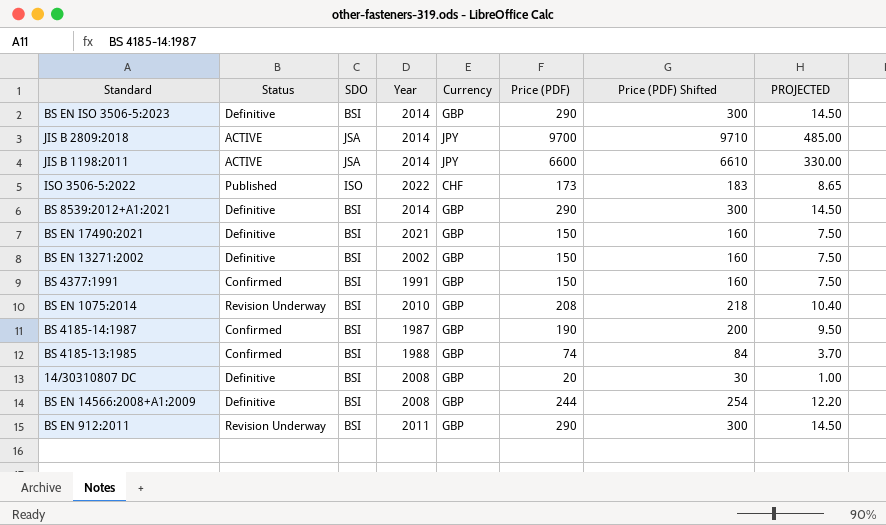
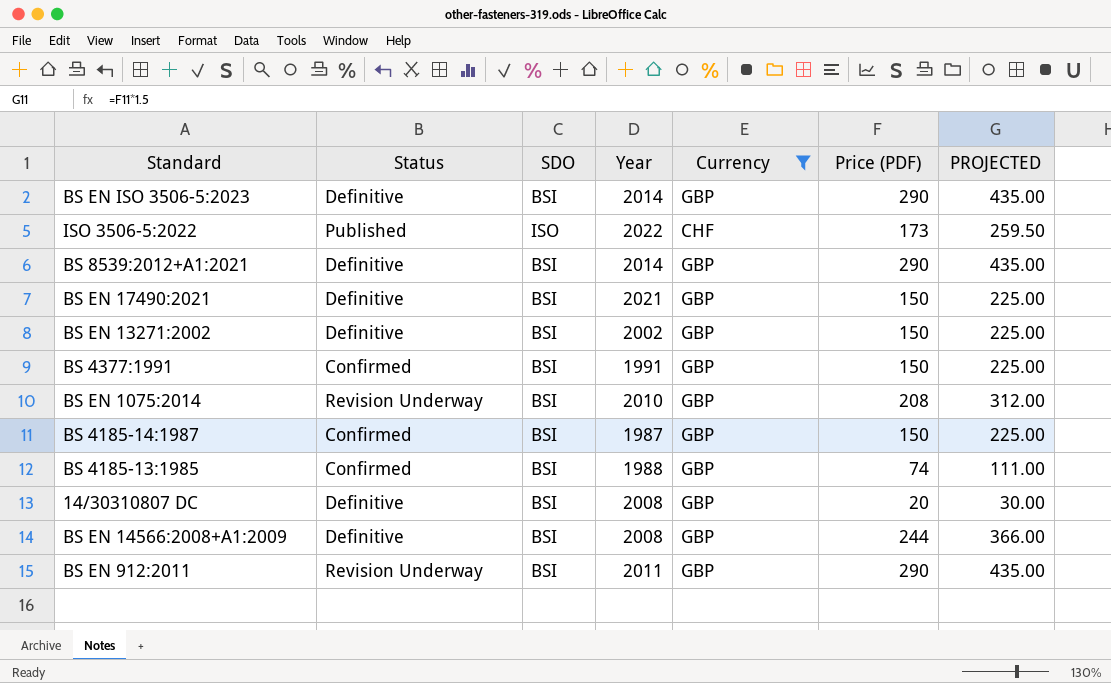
filter: none -> Currency != JPY
column Price (PDF) Shifted | formula: [Price (PDF)] + 10 -> none
column PROJECTED | formula: [Price (PDF)] * 0.05 -> [Price (PDF)] * 1.5
BS 4185-14:1987 | Price (PDF): 190 -> 150

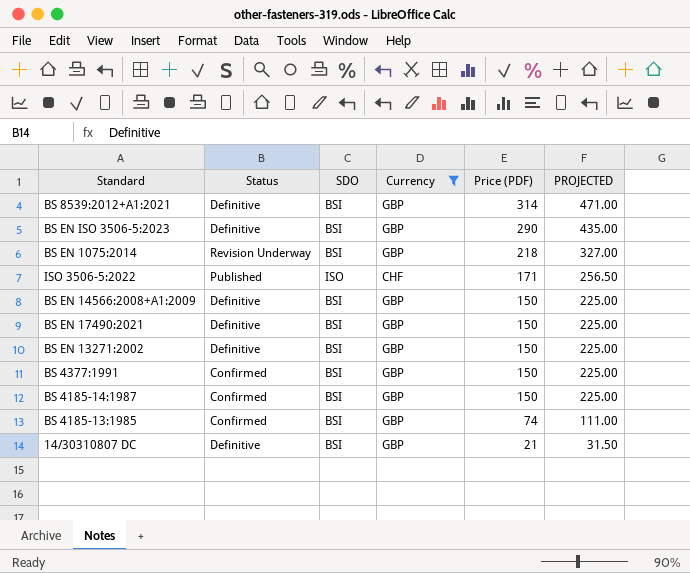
row order: none -> Price (PDF) descending
column Year | position: 4 -> none
row BS EN 912:2011: Revision Underway | BSI | 2011 | GBP | 290 | 435.00 -> none
BS 8539:2012+A1:2021 | Price (PDF): 290 -> 314
BS 8539:2012+A1:2021 | PROJECTED: 435.00 -> 471.00
BS EN 1075:2014 | Price (PDF): 208 -> 218
BS EN 1075:2014 | PROJECTED: 312.00 -> 327.00
ISO 3506-5:2022 | Price (PDF): 173 -> 171
ISO 3506-5:2022 | PROJECTED: 259.50 -> 256.50
BS EN 14566:2008+A1:2009 | Price (PDF): 244 -> 150
BS EN 14566:2008+A1:2009 | PROJECTED: 366.00 -> 225.00
14/30310807 DC | Price (PDF): 20 -> 21
14/30310807 DC | PROJECTED: 30.00 -> 31.50

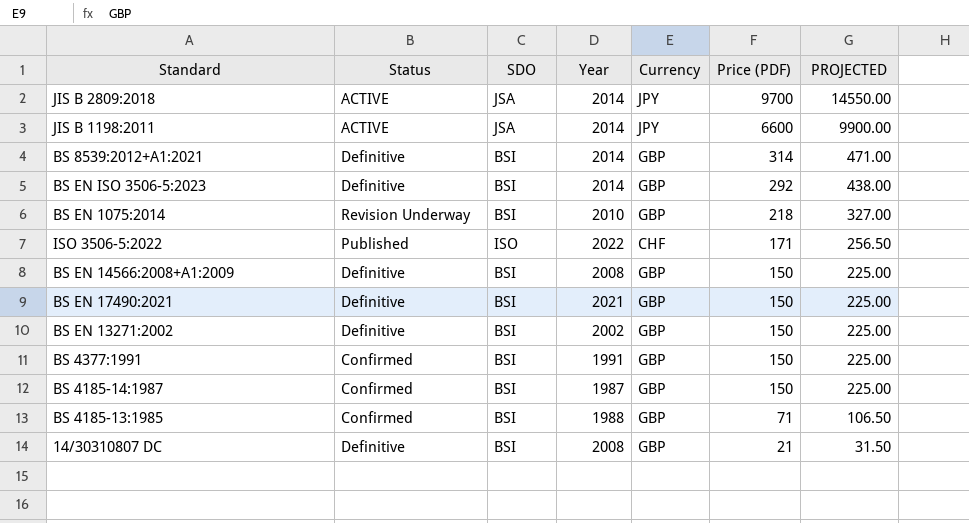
filter: Currency != JPY -> none
column Year | position: none -> 4
BS EN ISO 3506-5:2023 | Price (PDF): 290 -> 292
BS EN ISO 3506-5:2023 | PROJECTED: 435.00 -> 438.00
BS 4185-13:1985 | Price (PDF): 74 -> 71
BS 4185-13:1985 | PROJECTED: 111.00 -> 106.50

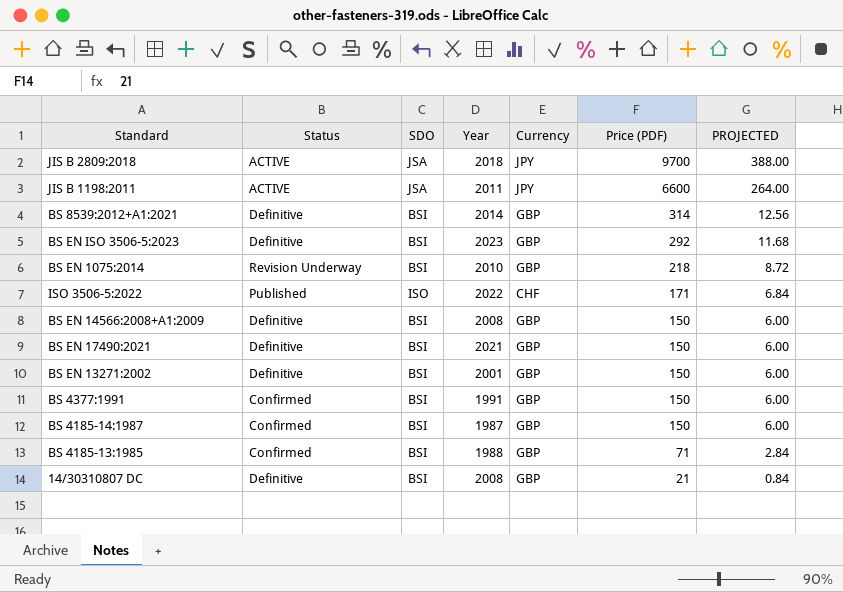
column PROJECTED | formula: [Price (PDF)] * 1.5 -> [Price (PDF)] * 0.04
JIS B 2809:2018 | Year: 2014 -> 2018
JIS B 1198:2011 | Year: 2014 -> 2011
BS EN ISO 3506-5:2023 | Year: 2014 -> 2023
BS EN 13271:2002 | Year: 2002 -> 2001

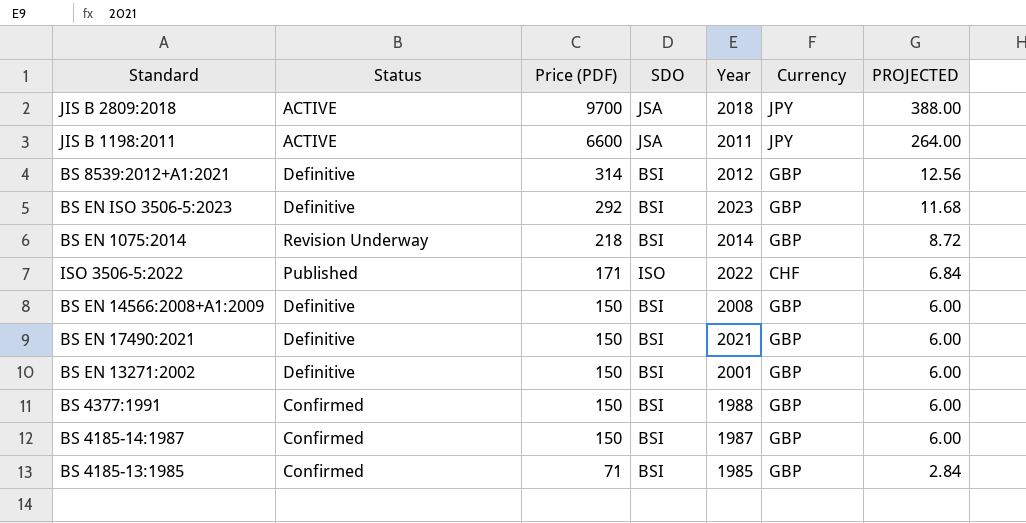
column Price (PDF) | position: 6 -> 3
row 14/30310807 DC: Definitive | BSI | 2008 | GBP | 21 | 0.84 -> none
BS 8539:2012+A1:2021 | Year: 2014 -> 2012
BS EN 1075:2014 | Year: 2010 -> 2014
BS 4377:1991 | Year: 1991 -> 1988
BS 4185-13:1985 | Year: 1988 -> 1985

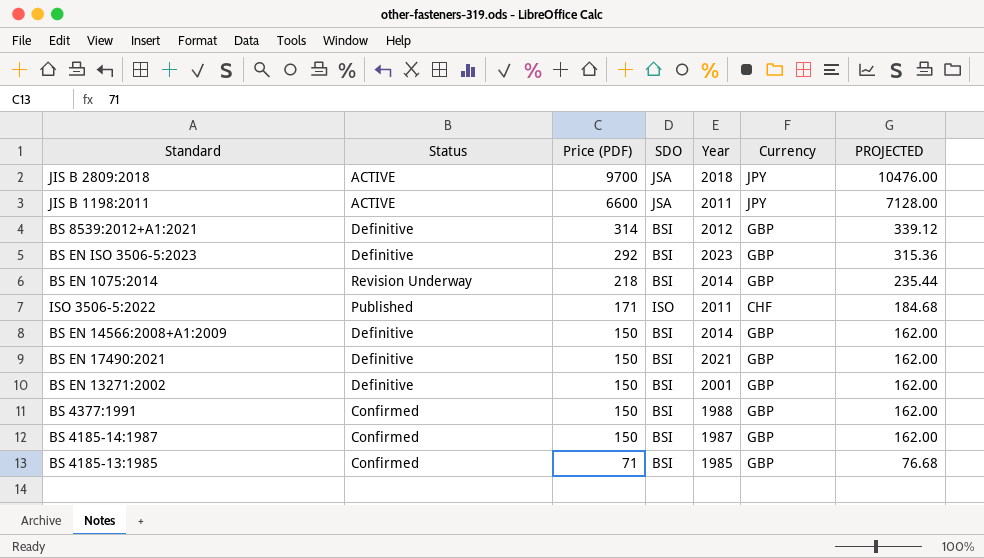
column PROJECTED | formula: [Price (PDF)] * 0.04 -> [Price (PDF)] * 1.08
ISO 3506-5:2022 | Year: 2022 -> 2011
BS EN 14566:2008+A1:2009 | Year: 2008 -> 2014

